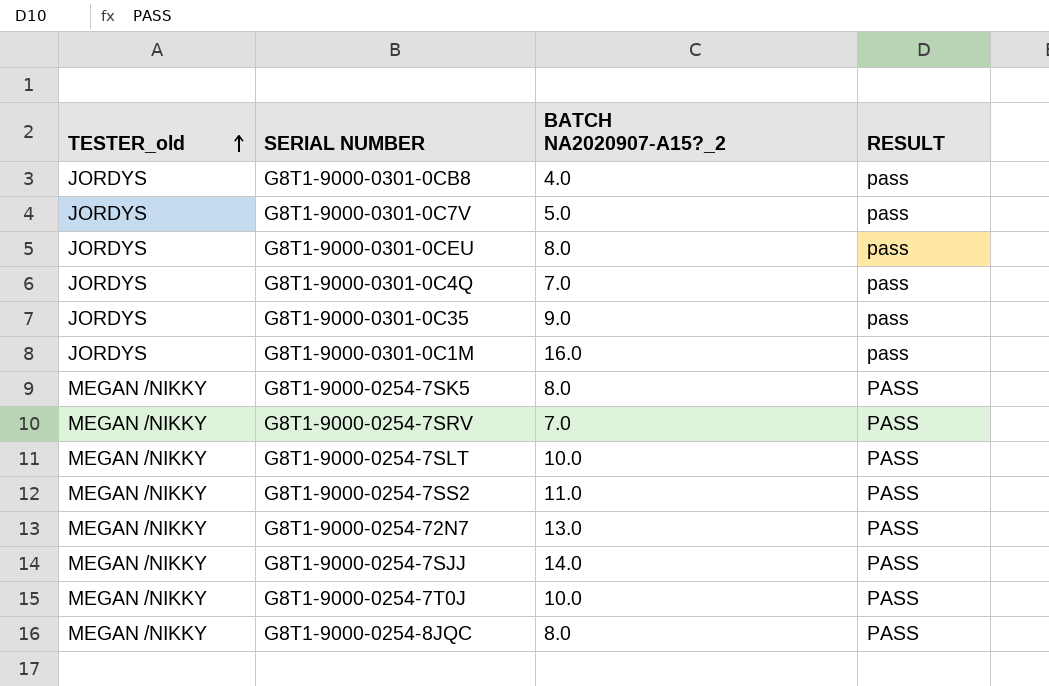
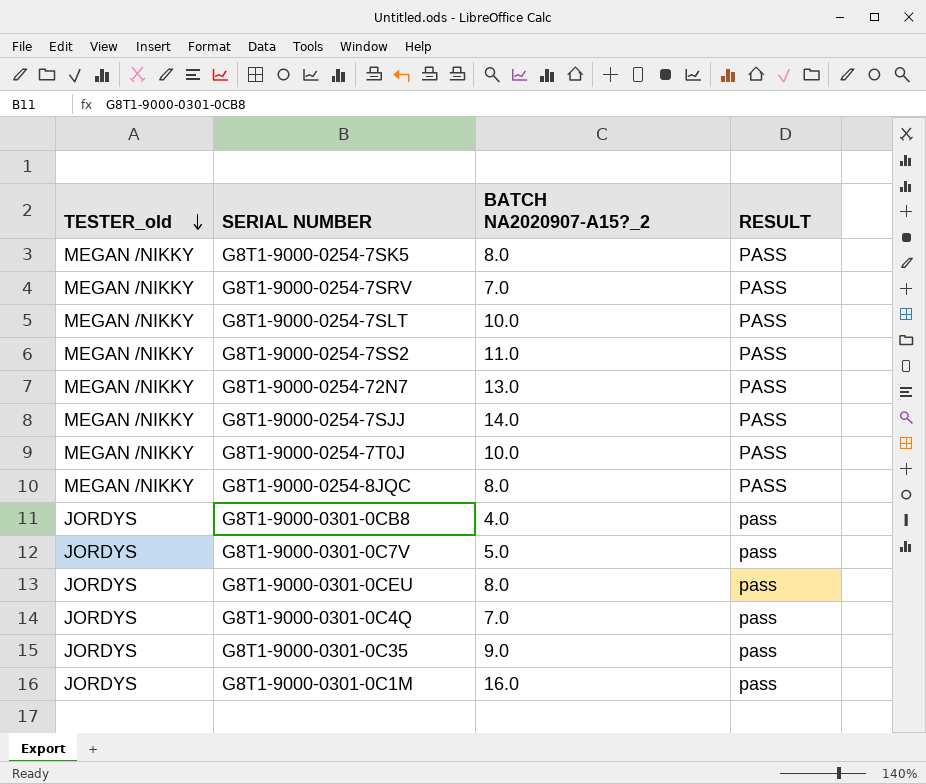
row order: TESTER_old ascending -> TESTER_old descending

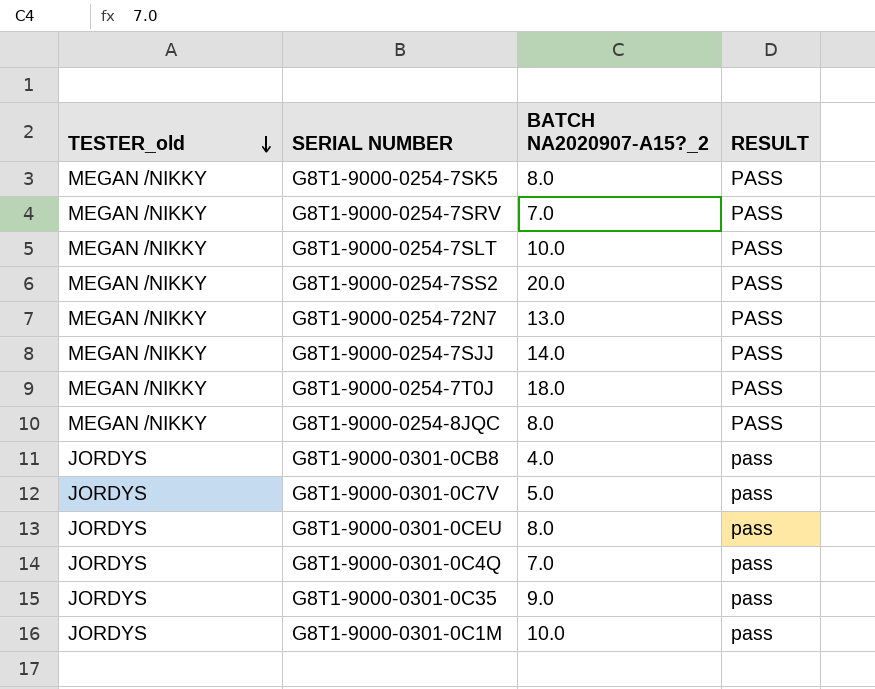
G8T1-9000-0254-7SS2 | BATCH NA2020907-A15?_2: 11.0 -> 20.0
G8T1-9000-0254-7T0J | BATCH NA2020907-A15?_2: 10.0 -> 18.0
G8T1-9000-0301-0C1M | BATCH NA2020907-A15?_2: 16.0 -> 10.0

